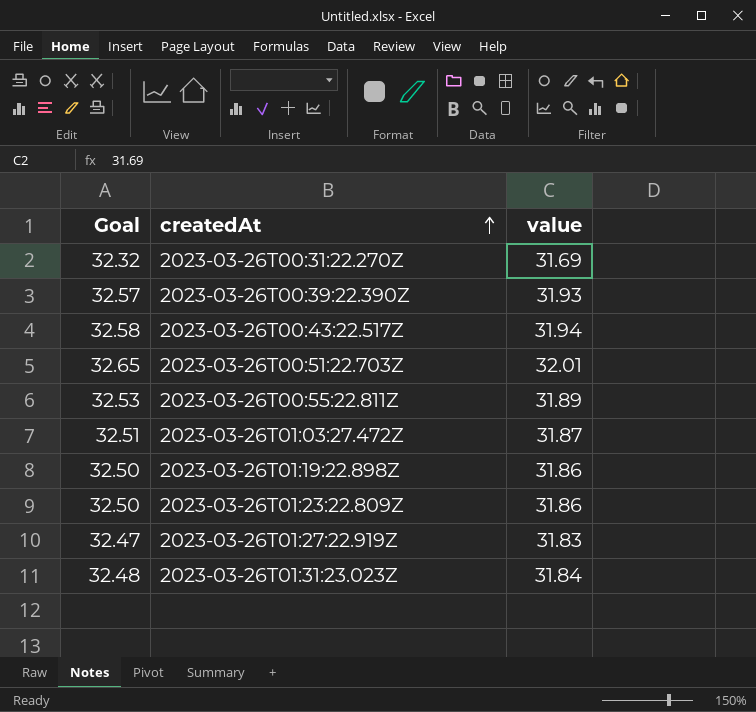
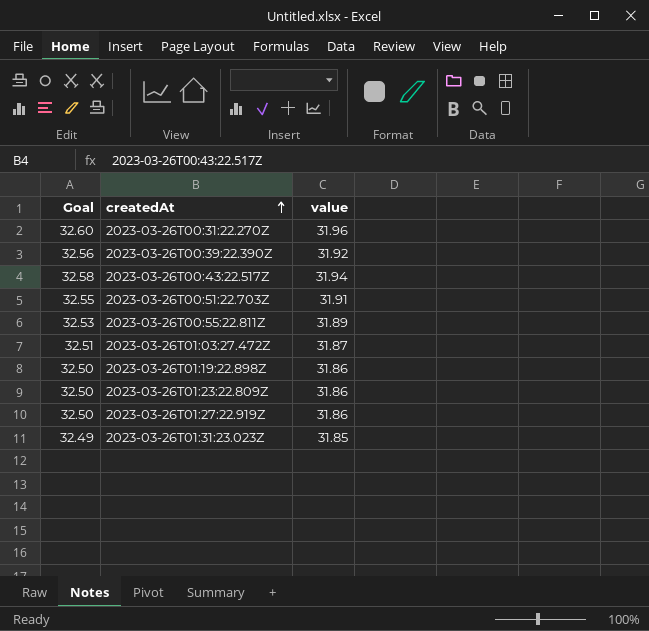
2023-03-26T00:31:22.270Z | Goal: 32.32 -> 32.60
2023-03-26T00:31:22.270Z | value: 31.69 -> 31.96
2023-03-26T00:39:22.390Z | Goal: 32.57 -> 32.56
2023-03-26T00:39:22.390Z | value: 31.93 -> 31.92
2023-03-26T00:51:22.703Z | Goal: 32.65 -> 32.55
2023-03-26T00:51:22.703Z | value: 32.01 -> 31.91
2023-03-26T01:27:22.919Z | Goal: 32.47 -> 32.50
2023-03-26T01:27:22.919Z | value: 31.83 -> 31.86
2023-03-26T01:31:23.023Z | Goal: 32.48 -> 32.49
2023-03-26T01:31:23.023Z | value: 31.84 -> 31.85

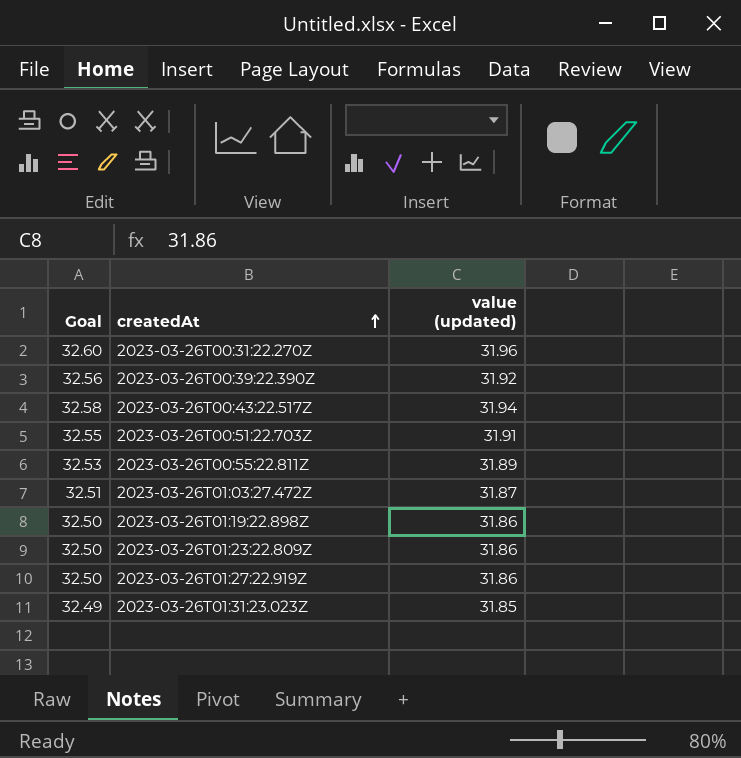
column name: value -> value (updated)

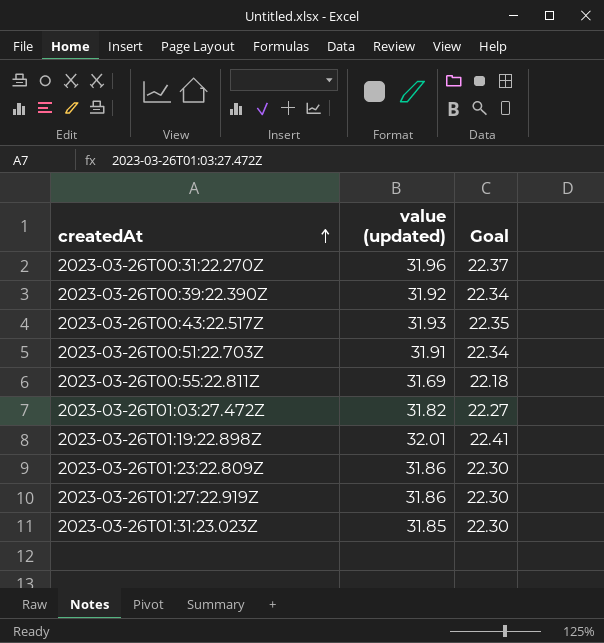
column Goal | formula: [value (updated)] * 1.02 -> [value (updated)] * 0.7
column Goal | position: 1 -> 3
2023-03-26T00:43:22.517Z | value (updated): 31.94 -> 31.93
2023-03-26T00:55:22.811Z | value (updated): 31.89 -> 31.69
2023-03-26T01:03:27.472Z | value (updated): 31.87 -> 31.82
2023-03-26T01:19:22.898Z | value (updated): 31.86 -> 32.01

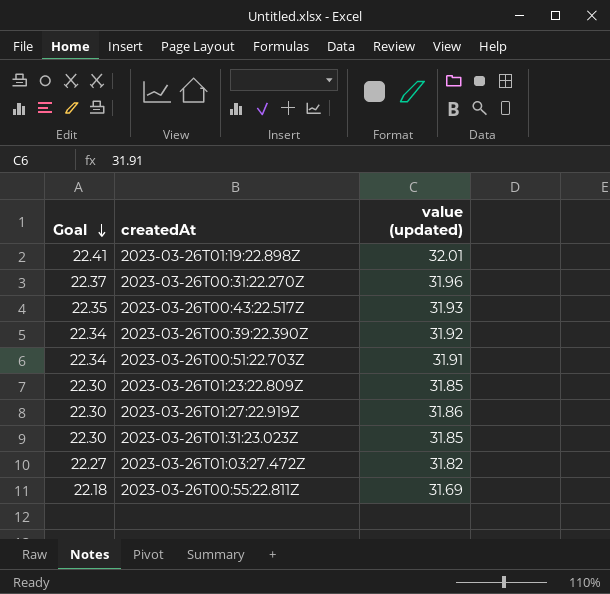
row order: createdAt ascending -> Goal descending
column Goal | position: 3 -> 1
2023-03-26T01:23:22.809Z | value (updated): 31.86 -> 31.85

